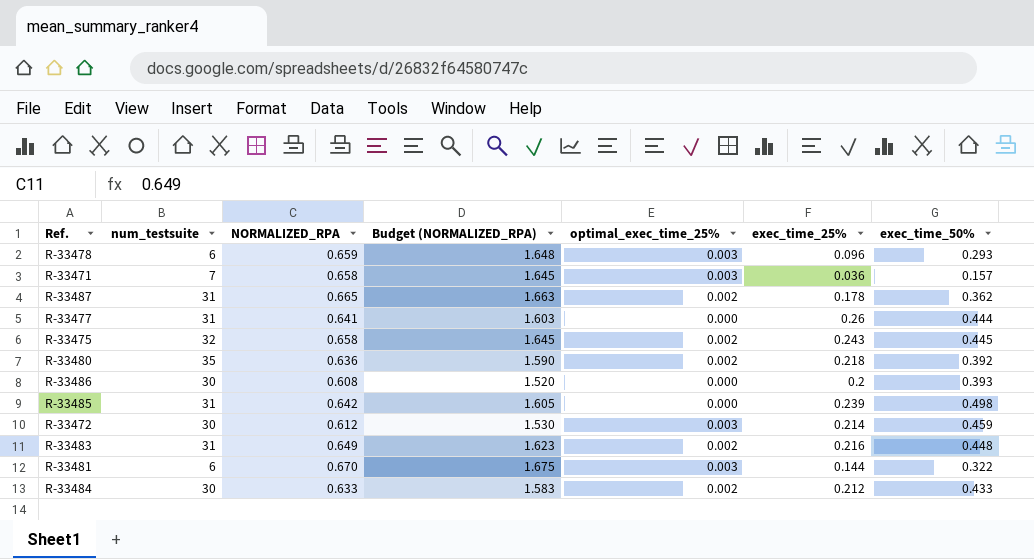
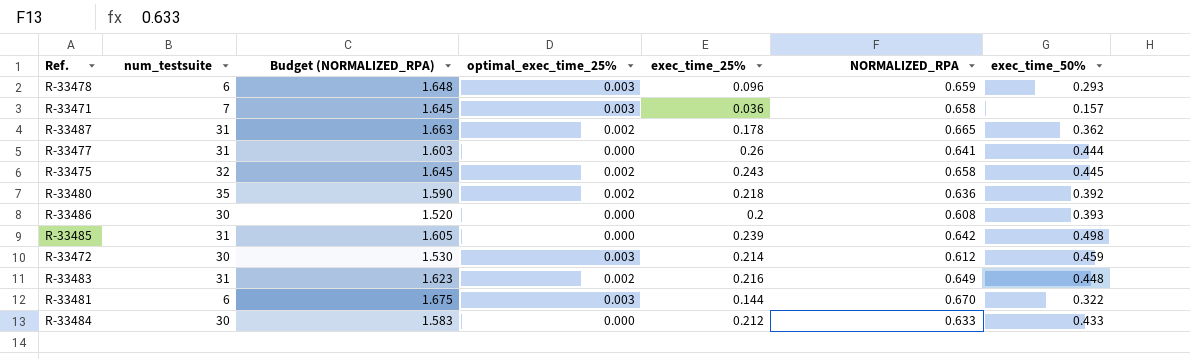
column NORMALIZED_RPA | position: 3 -> 6
R-33484 | optimal_exec_time_25%: 0.002 -> 0.000

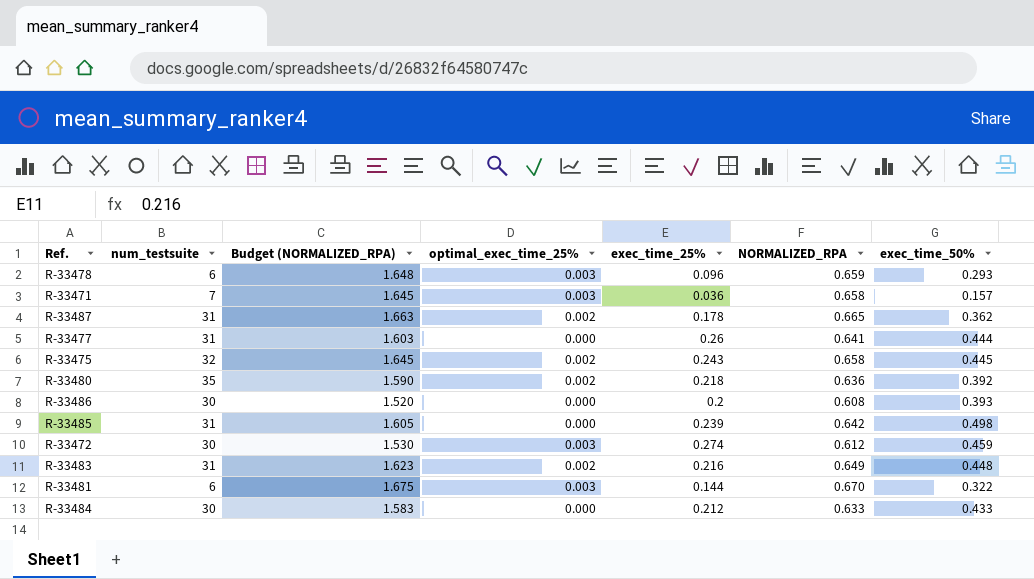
R-33472 | exec_time_25%: 0.214 -> 0.274

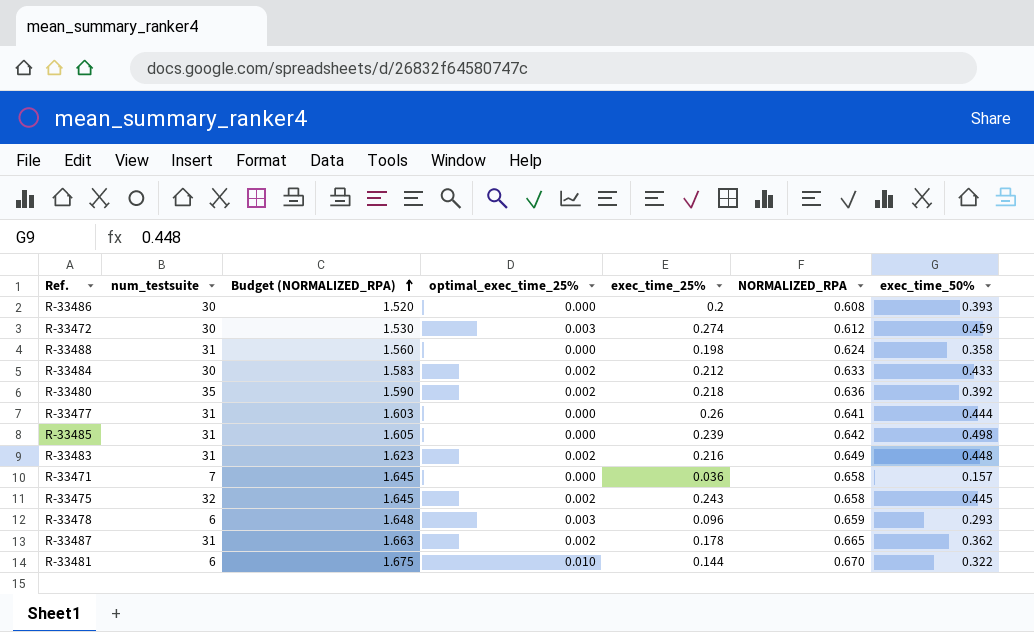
row order: none -> Budget (NORMALIZED_RPA) ascending
row R-33488: none -> 31 | 1.560 | 0.000 | 0.198 | 0.624 | 0.358
R-33484 | optimal_exec_time_25%: 0.000 -> 0.002
R-33471 | optimal_exec_time_25%: 0.003 -> 0.000
R-33481 | optimal_exec_time_25%: 0.003 -> 0.010

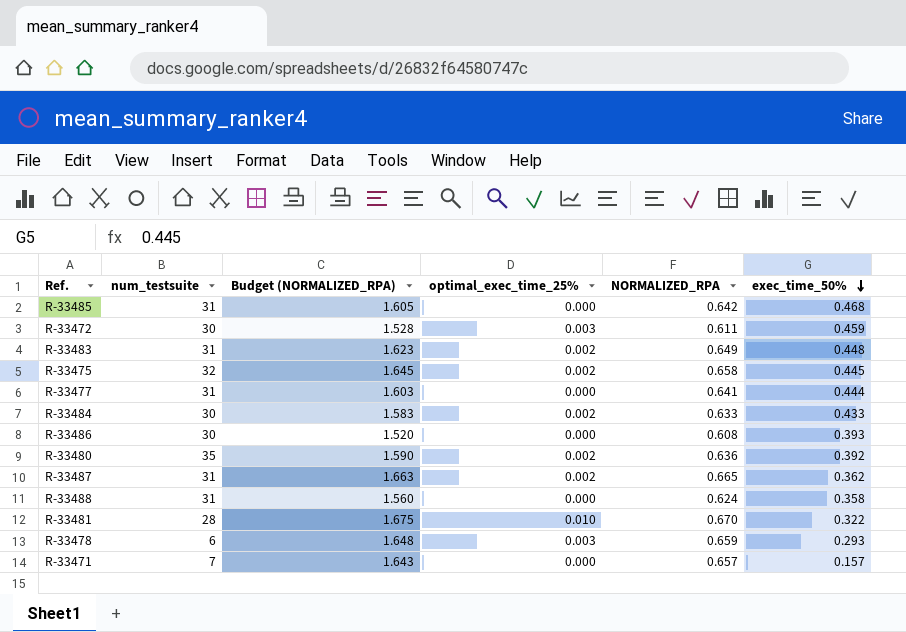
row order: Budget (NORMALIZED_RPA) ascending -> exec_time_50% descending
column exec_time_25% | position: 5 -> none
R-33485 | exec_time_50%: 0.498 -> 0.468
R-33472 | Budget (NORMALIZED_RPA): 1.530 -> 1.528
R-33472 | NORMALIZED_RPA: 0.612 -> 0.611
R-33481 | num_testsuite: 6 -> 28
R-33471 | Budget (NORMALIZED_RPA): 1.645 -> 1.643
R-33471 | NORMALIZED_RPA: 0.658 -> 0.657

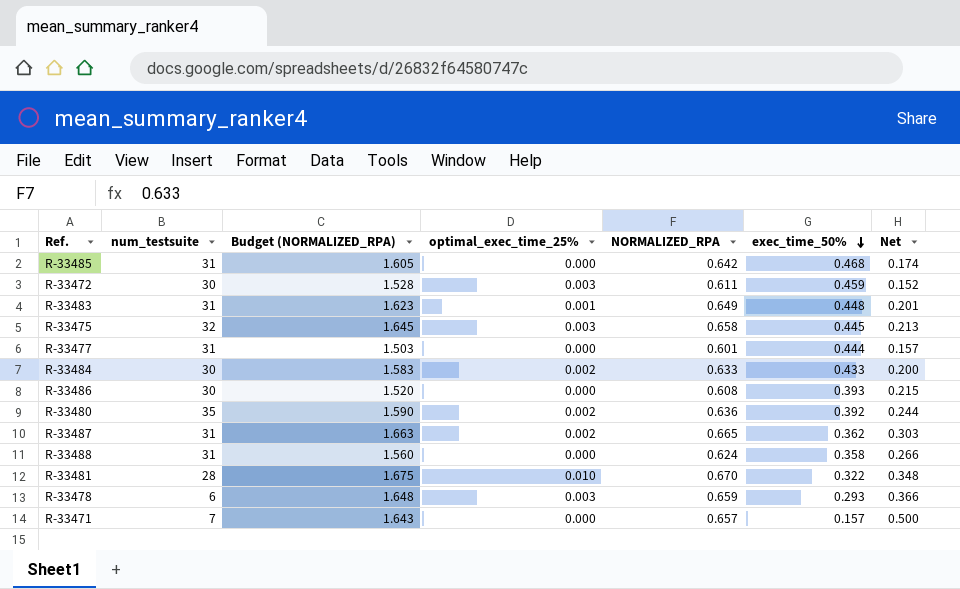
column Net | formula: none -> [NORMALIZED_RPA] - [exec_time_50%]
R-33483 | optimal_exec_time_25%: 0.002 -> 0.001
R-33475 | optimal_exec_time_25%: 0.002 -> 0.003
R-33477 | Budget (NORMALIZED_RPA): 1.603 -> 1.503
R-33477 | NORMALIZED_RPA: 0.641 -> 0.601

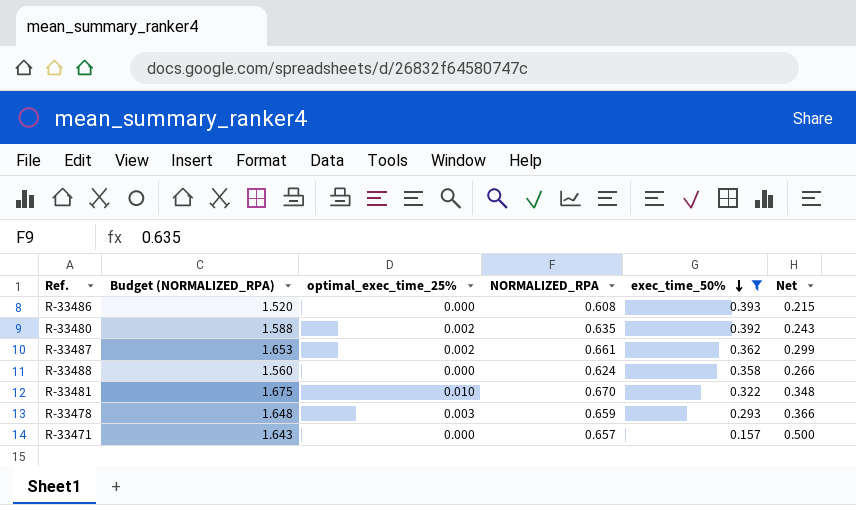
filter: none -> exec_time_50% <= 0.393
column num_testsuite | position: 2 -> none
R-33480 | Budget (NORMALIZED_RPA): 1.590 -> 1.588
R-33480 | NORMALIZED_RPA: 0.636 -> 0.635
R-33480 | Net: 0.244 -> 0.243
R-33487 | Budget (NORMALIZED_RPA): 1.663 -> 1.653
R-33487 | NORMALIZED_RPA: 0.665 -> 0.661
R-33487 | Net: 0.303 -> 0.299

